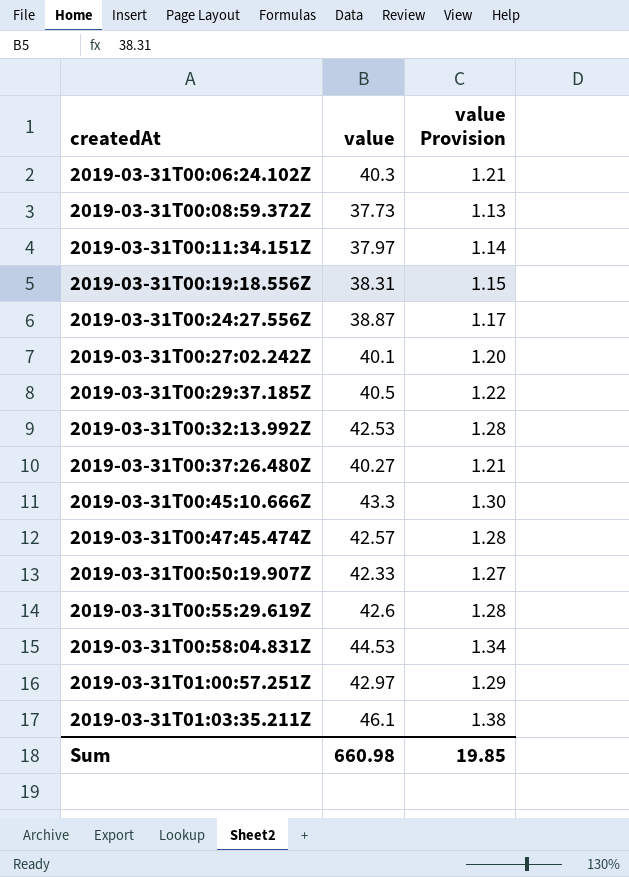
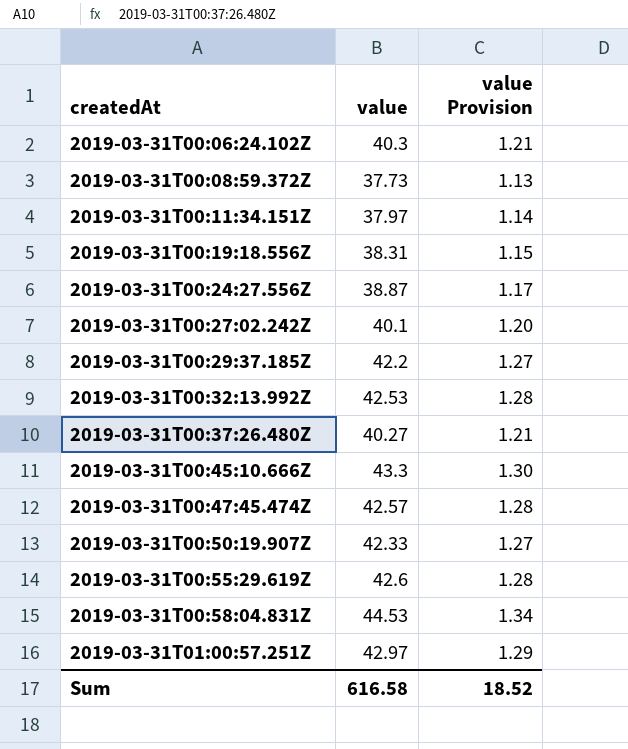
row 2019-03-31T01:03:35.211Z: 46.1 | 1.38 -> none
2019-03-31T00:29:37.185Z | value: 40.5 -> 42.2
2019-03-31T00:29:37.185Z | value Provision: 1.22 -> 1.27
Sum | value: 660.98 -> 616.58
Sum | value Provision: 19.85 -> 18.52

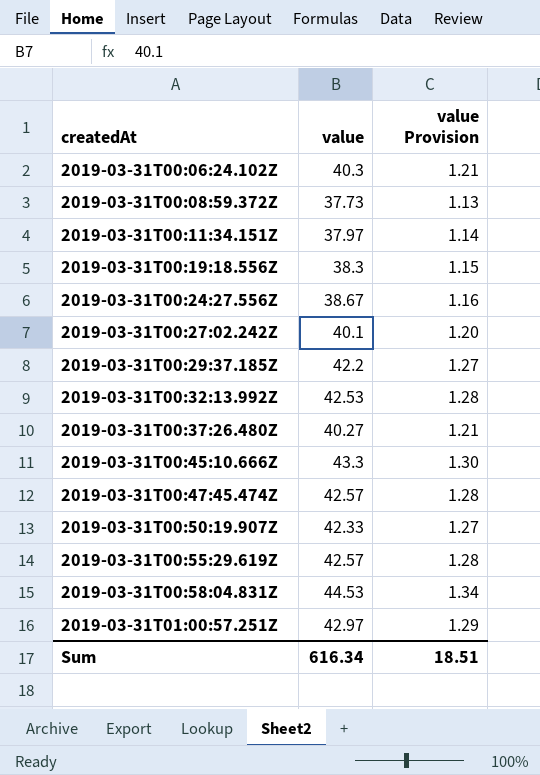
2019-03-31T00:19:18.556Z | value: 38.31 -> 38.3
2019-03-31T00:24:27.556Z | value: 38.87 -> 38.67
2019-03-31T00:24:27.556Z | value Provision: 1.17 -> 1.16
2019-03-31T00:55:29.619Z | value: 42.6 -> 42.57
Sum | value: 616.58 -> 616.34
Sum | value Provision: 18.52 -> 18.51

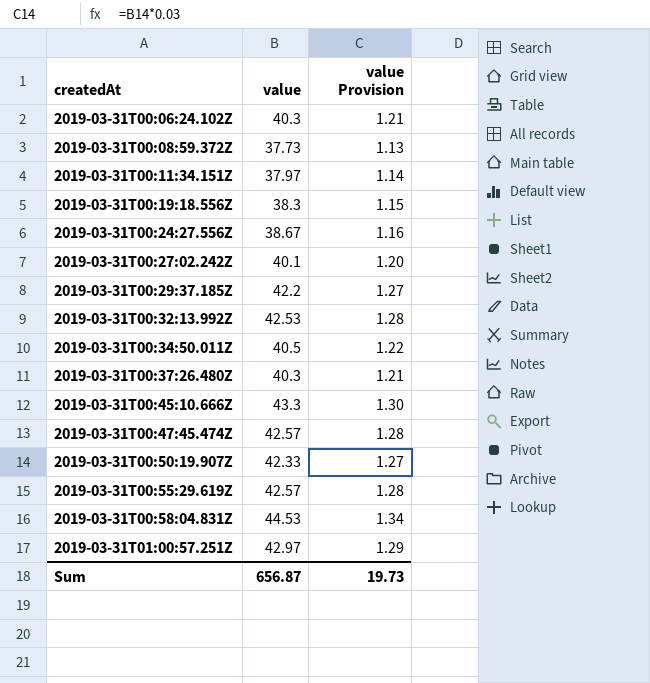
row 2019-03-31T00:34:50.011Z: none -> 40.5 | 1.22
2019-03-31T00:37:26.480Z | value: 40.27 -> 40.3
Sum | value: 616.34 -> 656.87
Sum | value Provision: 18.51 -> 19.73

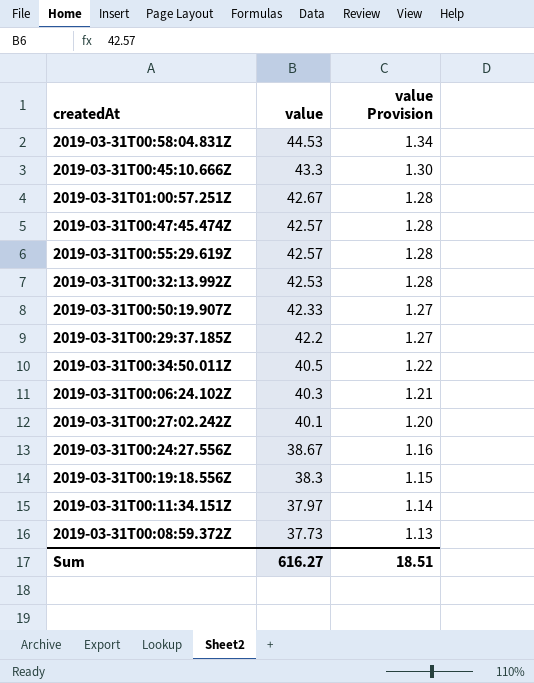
row order: createdAt ascending -> value descending
row 2019-03-31T00:37:26.480Z: 40.3 | 1.21 -> none
2019-03-31T01:00:57.251Z | value: 42.97 -> 42.67
2019-03-31T01:00:57.251Z | value Provision: 1.29 -> 1.28
Sum | value: 656.87 -> 616.27
Sum | value Provision: 19.73 -> 18.51

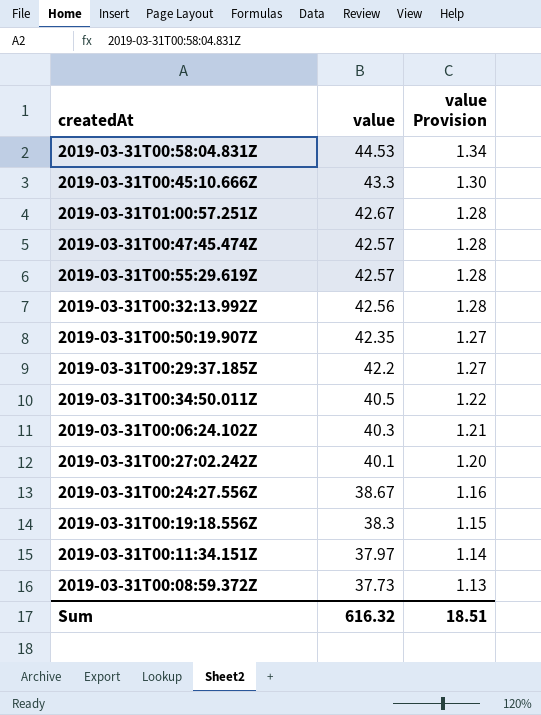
2019-03-31T00:32:13.992Z | value: 42.53 -> 42.56
2019-03-31T00:50:19.907Z | value: 42.33 -> 42.35
Sum | value: 616.27 -> 616.32

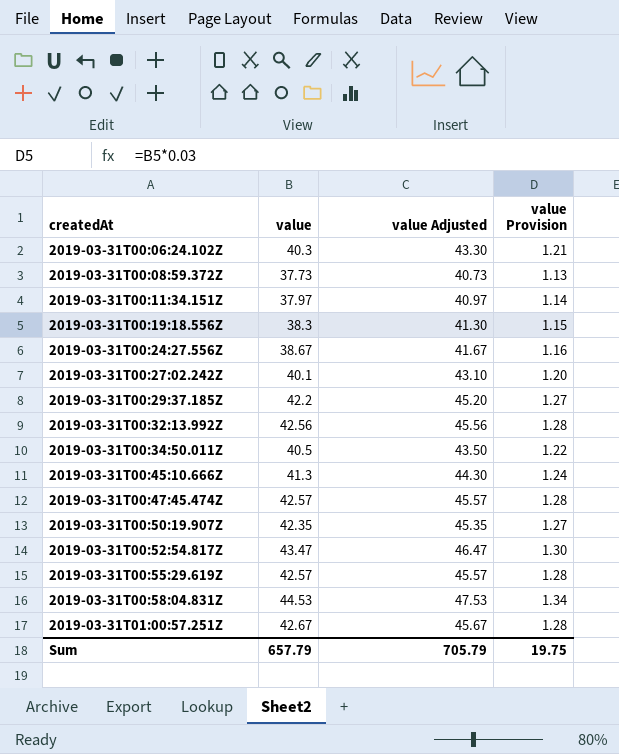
row order: value descending -> createdAt ascending
column value Adjusted | formula: none -> [value] + 3
2019-03-31T00:45:10.666Z | value: 43.3 -> 41.3
2019-03-31T00:45:10.666Z | value Provision: 1.30 -> 1.24
row 2019-03-31T00:52:54.817Z: none -> 43.47 | 46.47 | 1.30
Sum | value: 616.32 -> 657.79
Sum | value Provision: 18.51 -> 19.75

